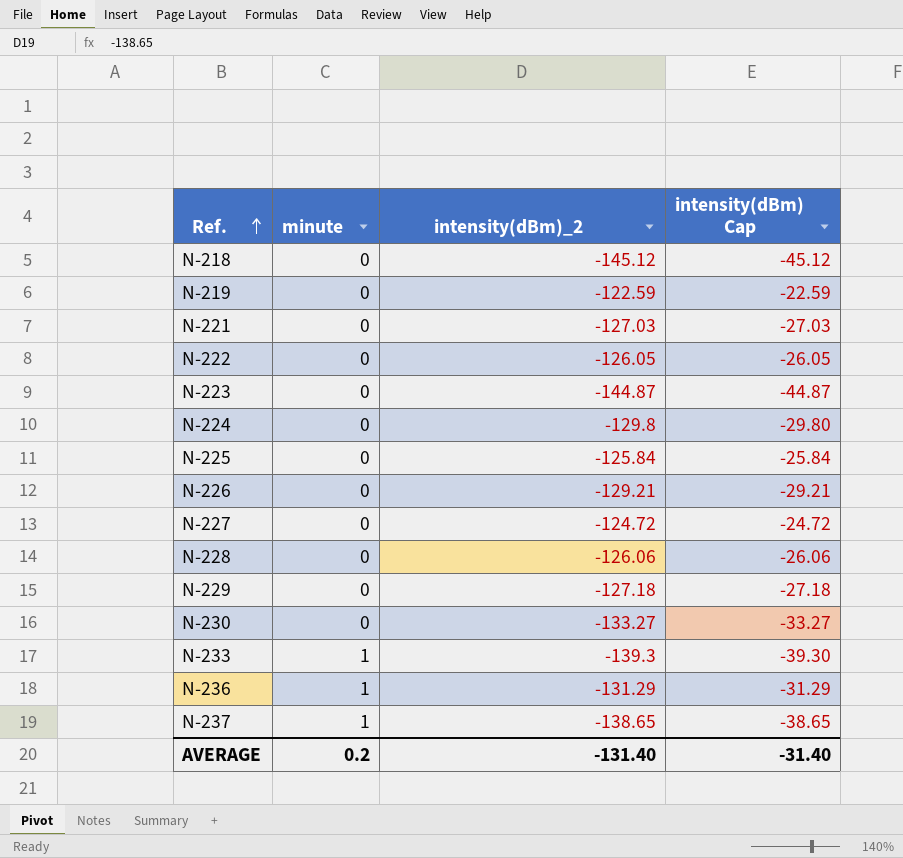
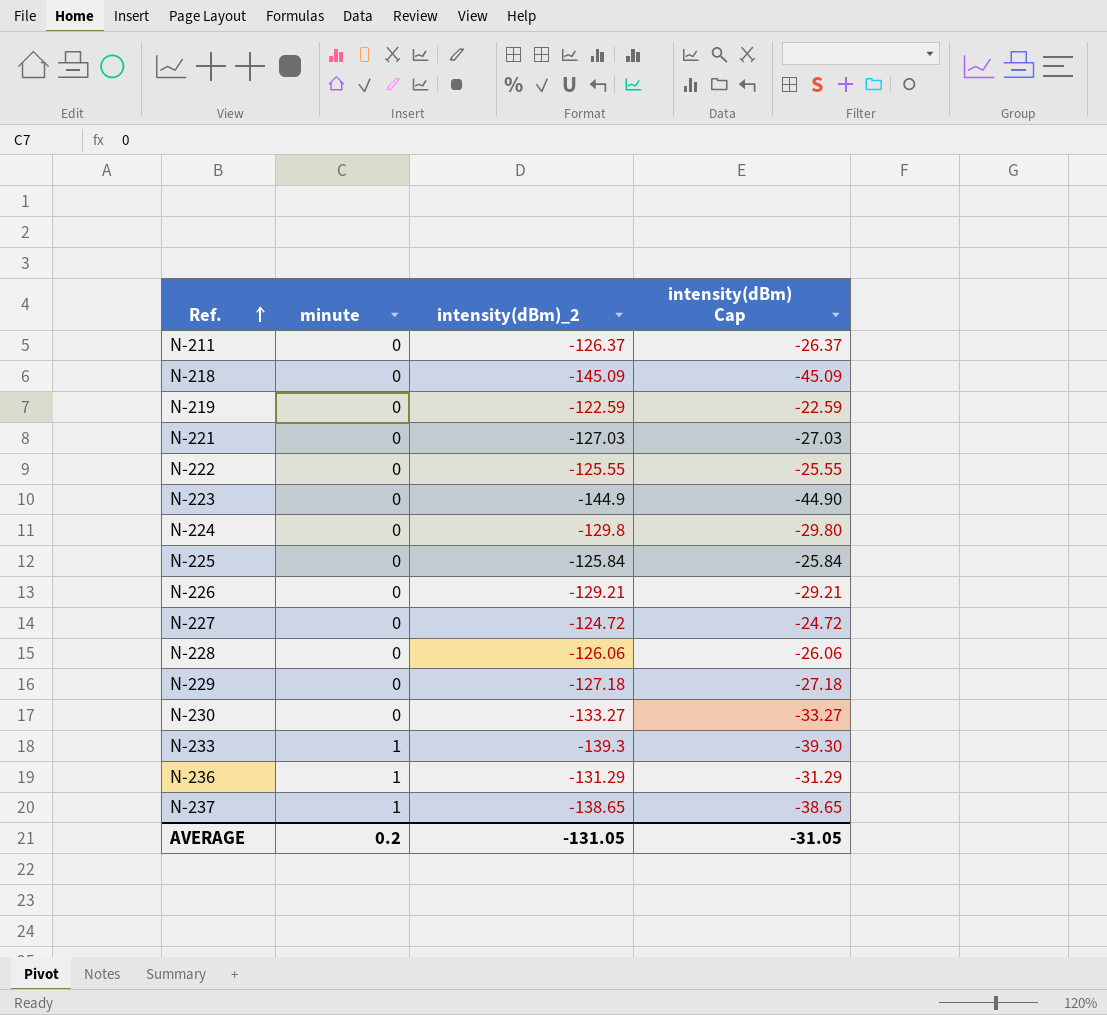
row N-211: none -> 0 | -126.37 | -26.37
N-218 | intensity(dBm)_2: -145.12 -> -145.09
N-218 | intensity(dBm) Cap: -45.12 -> -45.09
N-222 | intensity(dBm)_2: -126.05 -> -125.55
N-222 | intensity(dBm) Cap: -26.05 -> -25.55
N-223 | intensity(dBm)_2: -144.87 -> -144.9
N-223 | intensity(dBm) Cap: -44.87 -> -44.90
AVERAGE | intensity(dBm)_2: -131.40 -> -131.05
AVERAGE | intensity(dBm) Cap: -31.40 -> -31.05

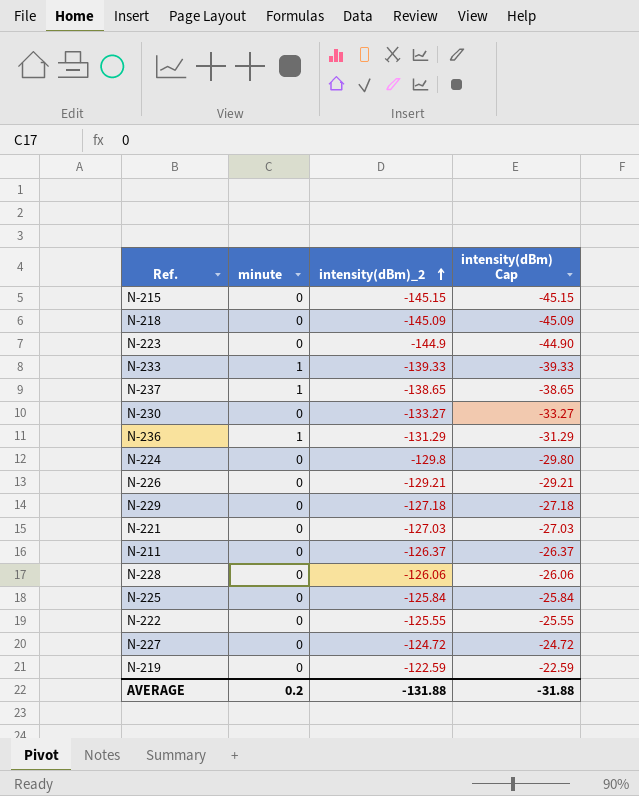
row order: Ref. ascending -> intensity(dBm)_2 ascending
row N-215: none -> 0 | -145.15 | -45.15
N-233 | intensity(dBm)_2: -139.3 -> -139.33
N-233 | intensity(dBm) Cap: -39.30 -> -39.33
AVERAGE | intensity(dBm)_2: -131.05 -> -131.88
AVERAGE | intensity(dBm) Cap: -31.05 -> -31.88

